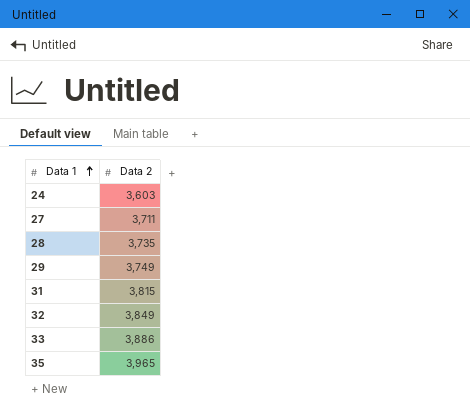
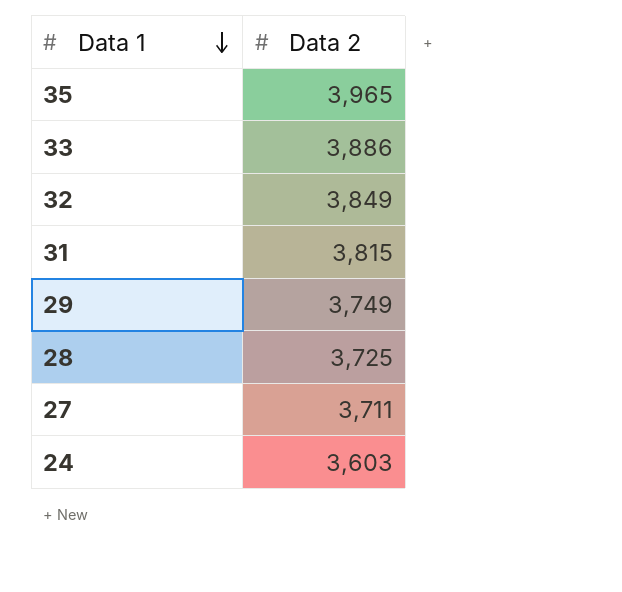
row order: Data 1 ascending -> Data 1 descending
28 | Data 2: 3,735 -> 3,725

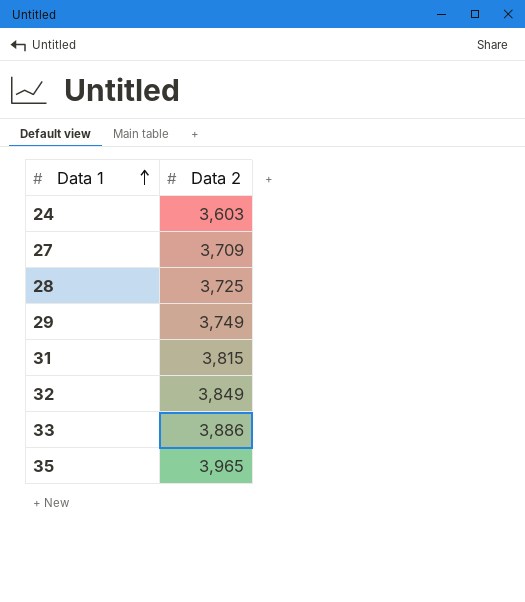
row order: Data 1 descending -> Data 1 ascending
27 | Data 2: 3,711 -> 3,709

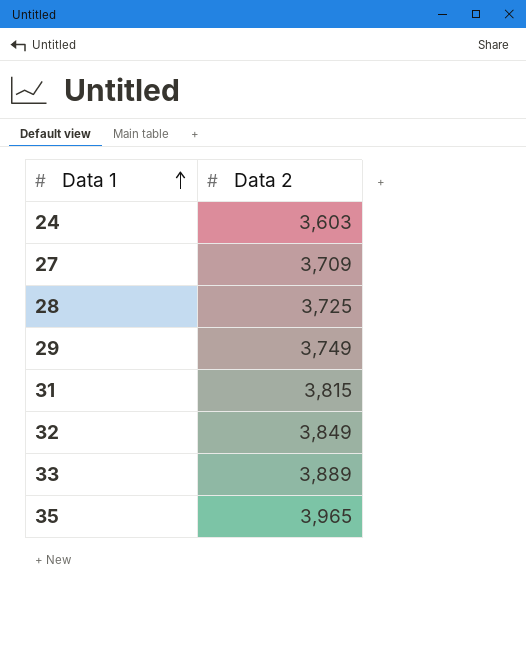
33 | Data 2: 3,886 -> 3,889

